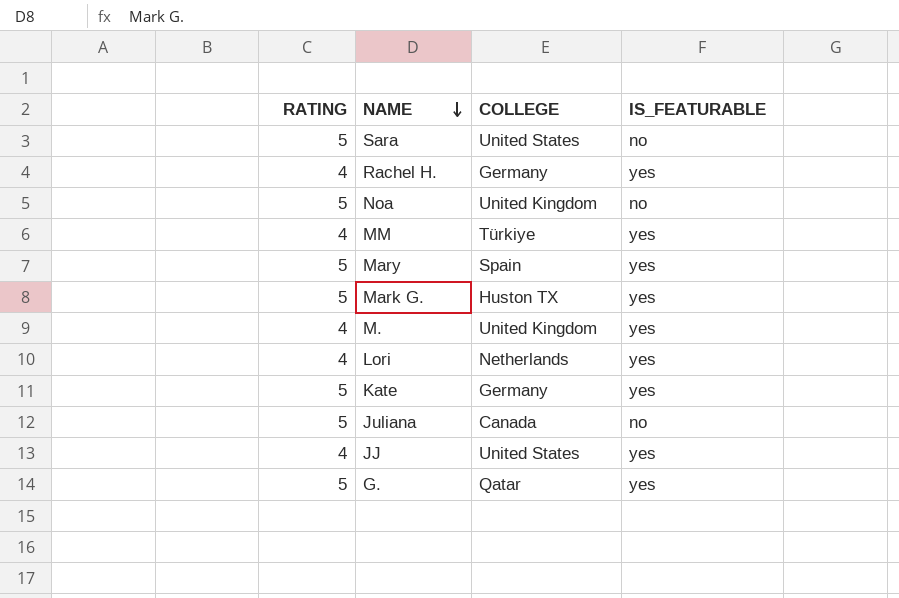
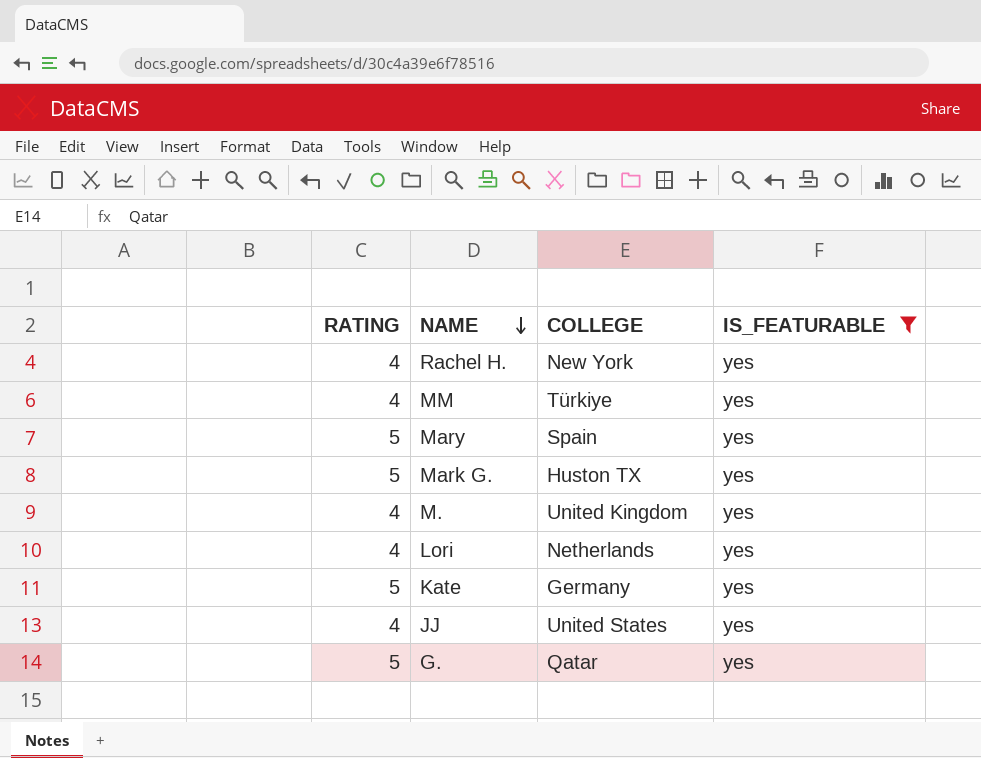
filter: none -> IS_FEATURABLE = yes
Rachel H. | COLLEGE: Germany -> New York

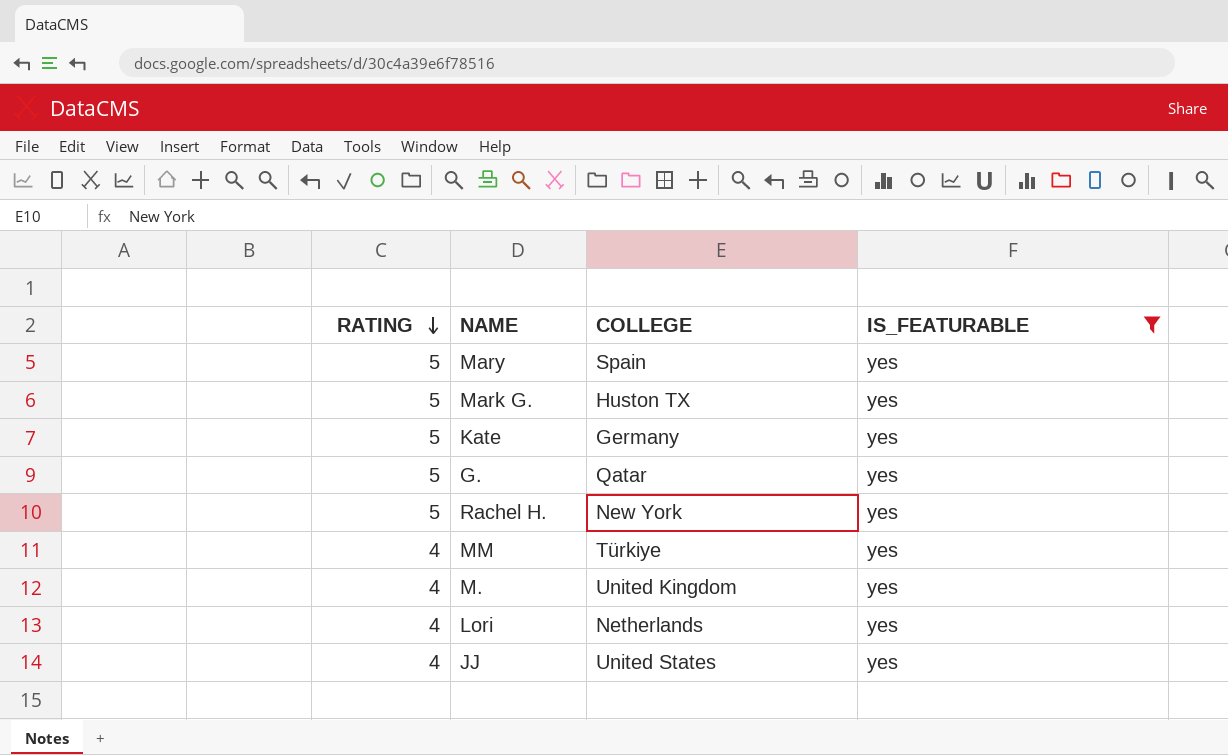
row order: NAME descending -> RATING descending
Rachel H. | RATING: 4 -> 5

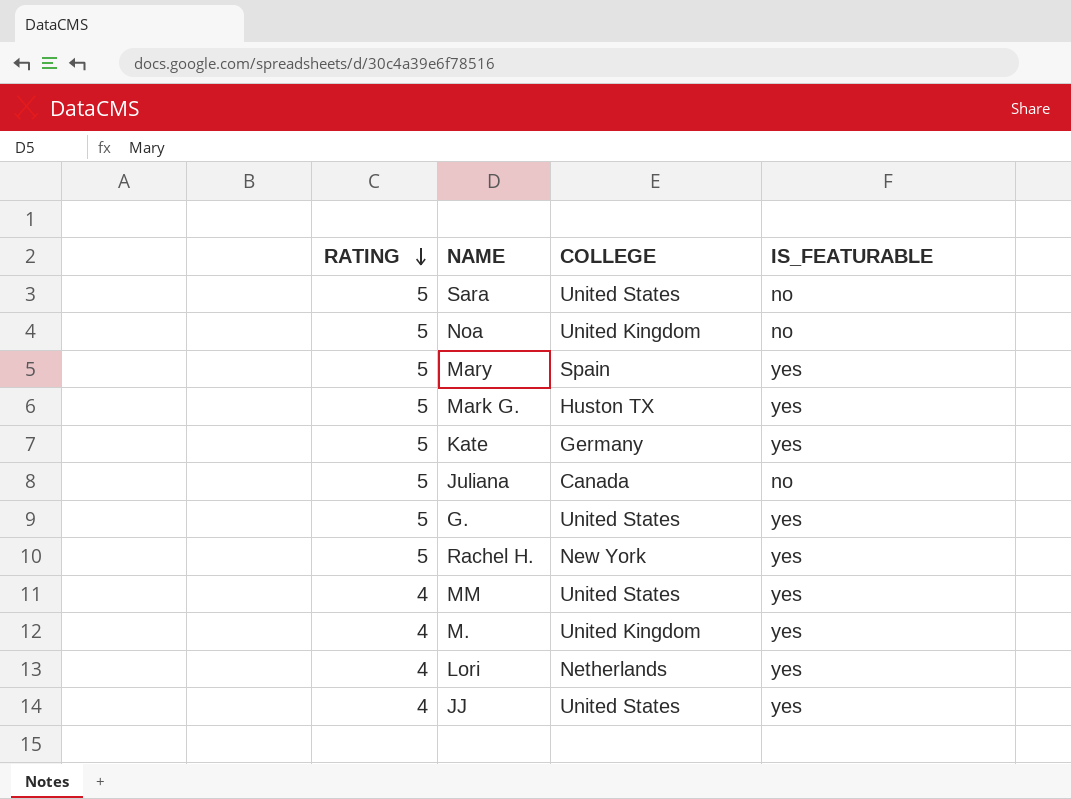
filter: IS_FEATURABLE = yes -> none
G. | COLLEGE: Qatar -> United States
MM | COLLEGE: Türkiye -> United States

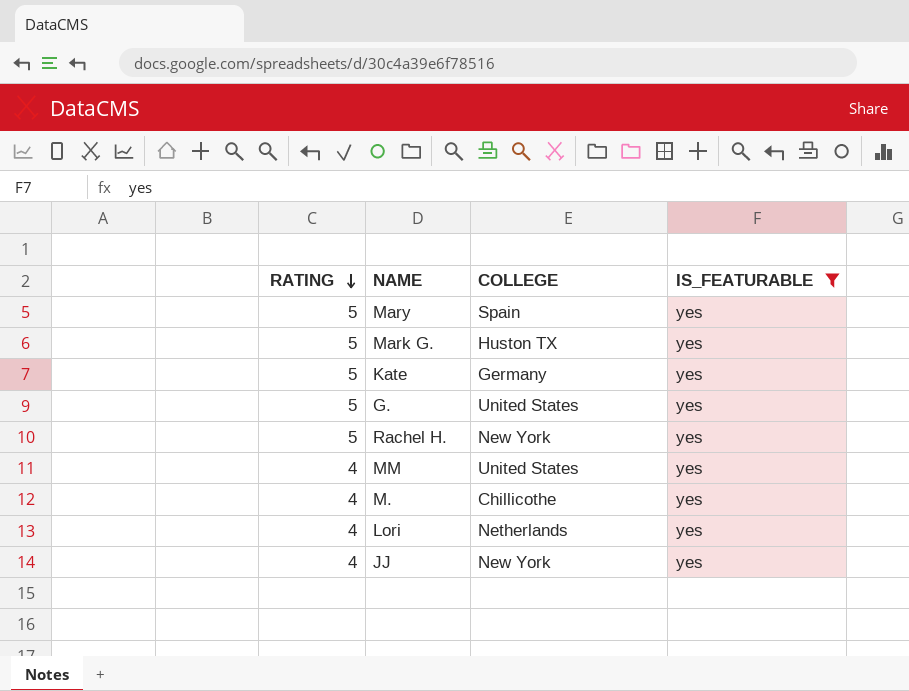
filter: none -> IS_FEATURABLE = yes
M. | COLLEGE: United Kingdom -> Chillicothe
JJ | COLLEGE: United States -> New York

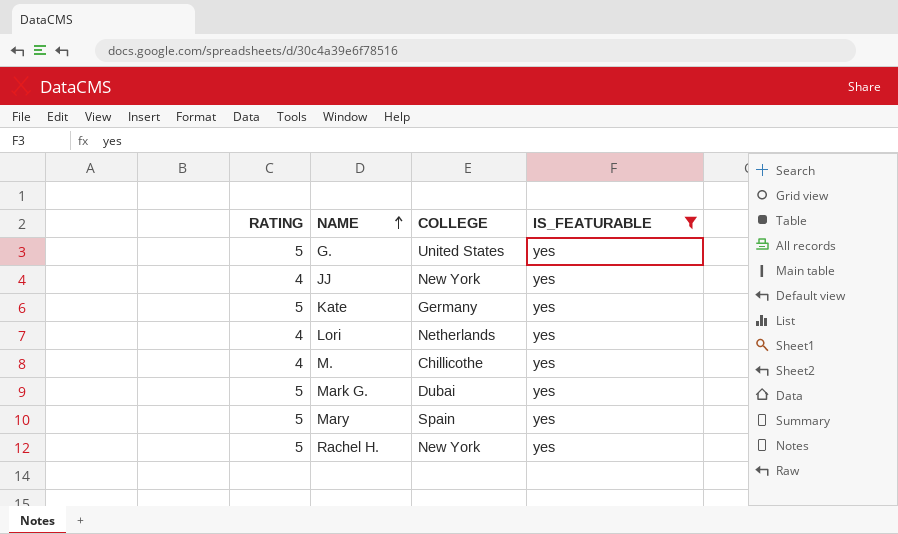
row order: RATING descending -> NAME ascending
row MM: 4 | United States | yes -> none
Mark G. | COLLEGE: Huston TX -> Dubai

